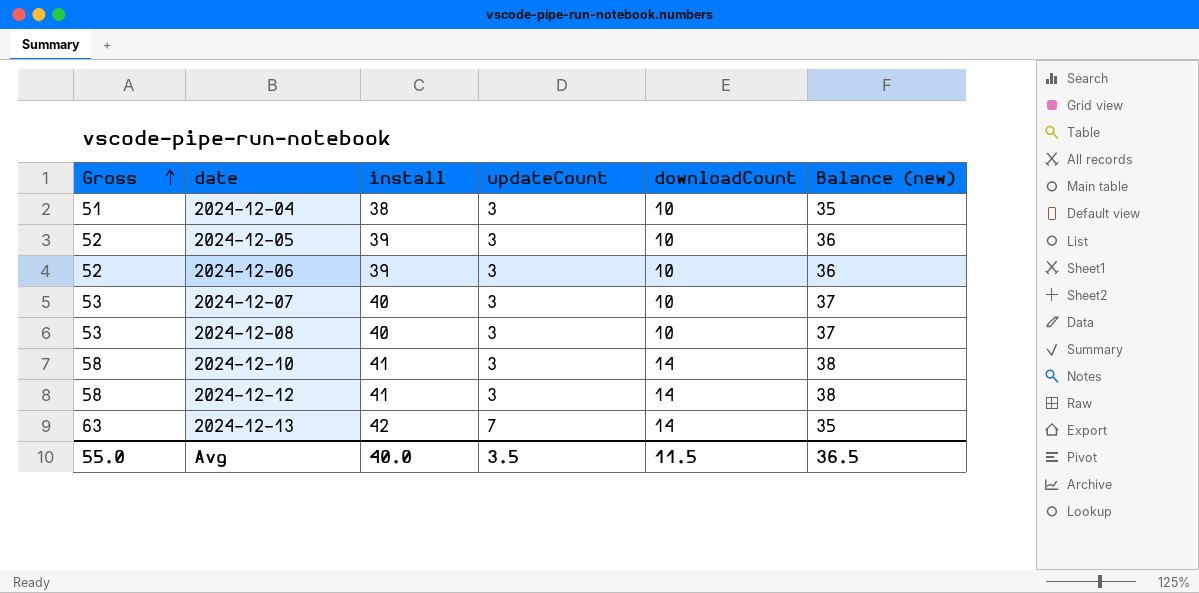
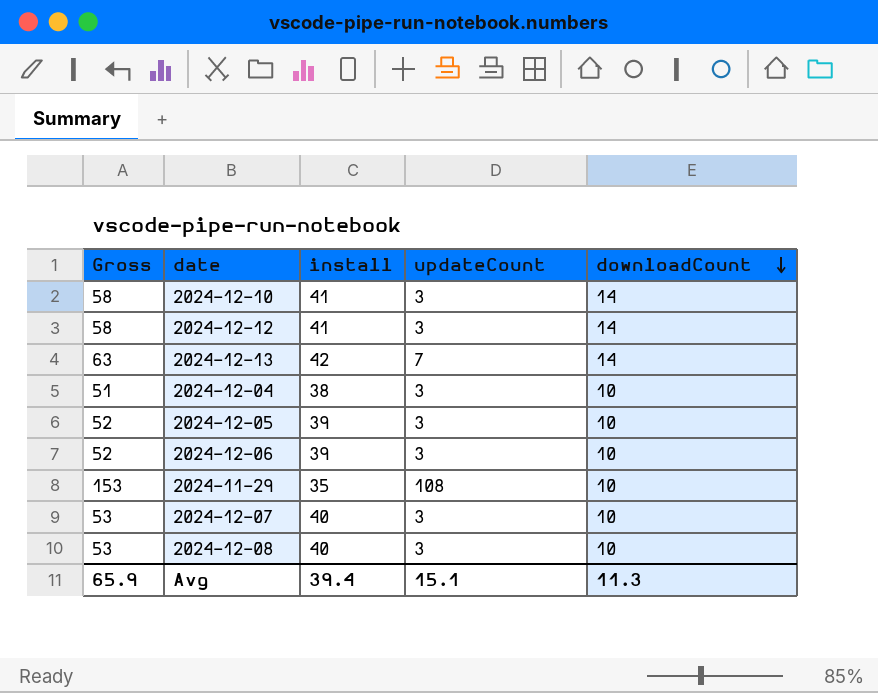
row order: Gross ascending -> downloadCount descending
column Balance (new) | formula: [install] - [updateCount] -> none
row 2024-11-29: none -> 153 | 35 | 108 | 10
Avg | Gross: 55.0 -> 65.9
Avg | install: 40.0 -> 39.4
Avg | updateCount: 3.5 -> 15.1
Avg | downloadCount: 11.5 -> 11.3

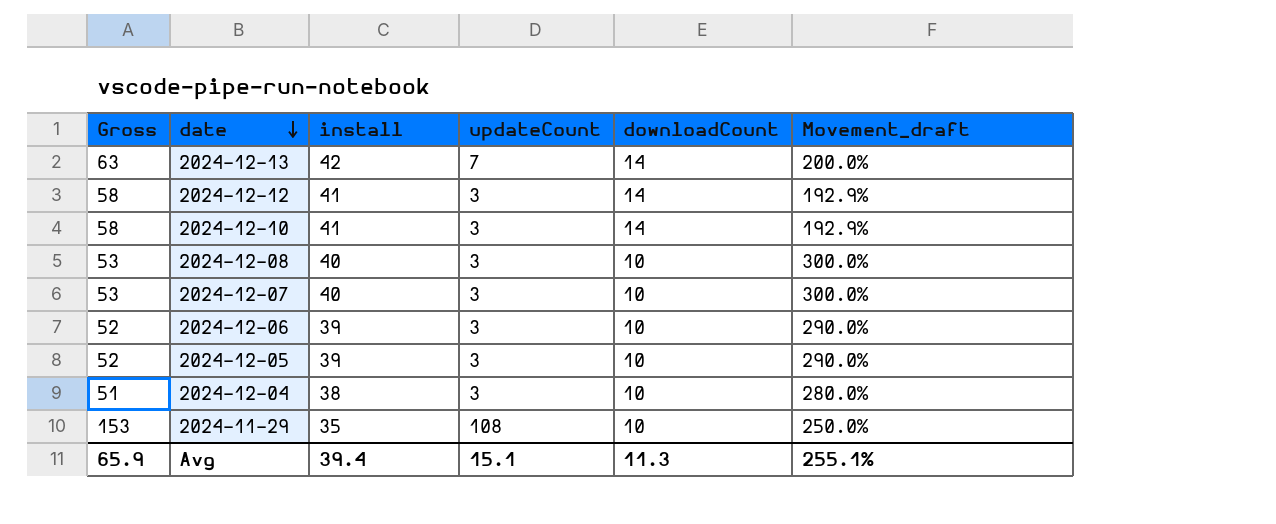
row order: downloadCount descending -> date descending
column Movement_draft | formula: none -> ([install] - [downloadCount]) / [downloadCount]

